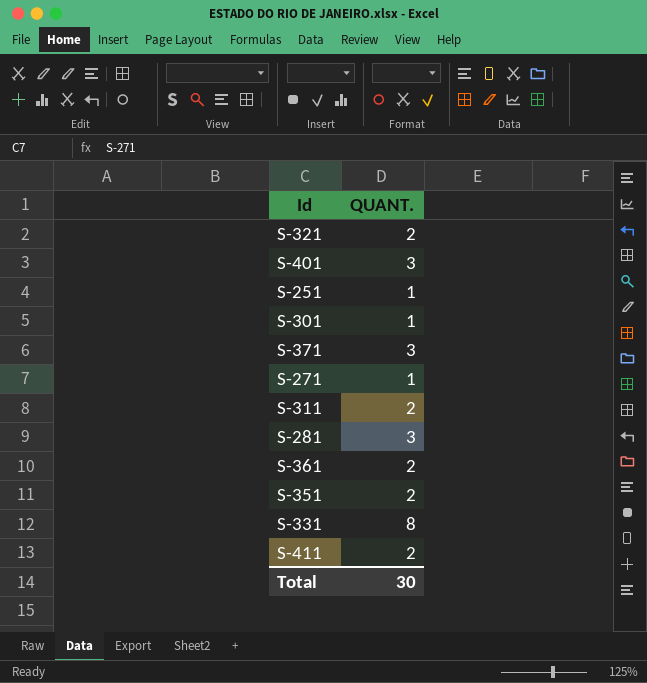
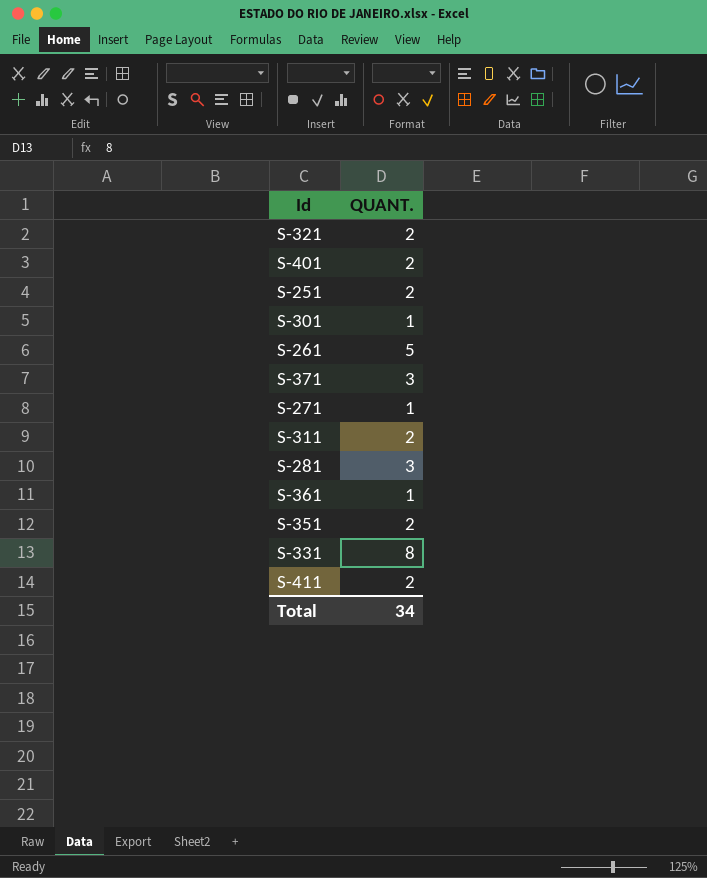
S-401 | QUANT.: 3 -> 2
S-251 | QUANT.: 1 -> 2
row S-261: none -> 5
S-361 | QUANT.: 2 -> 1
Total | QUANT.: 30 -> 34

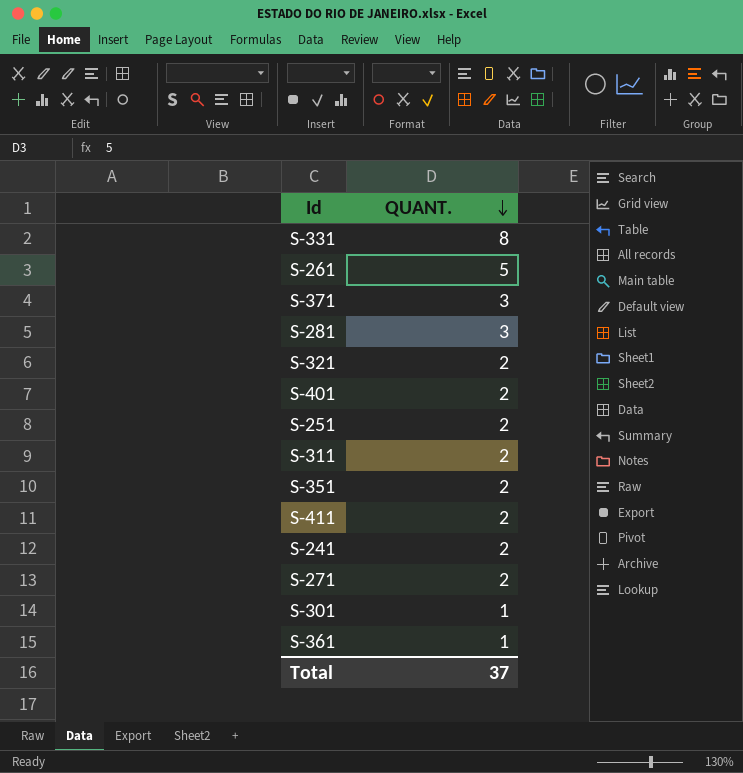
row order: none -> QUANT. descending
row S-241: none -> 2
S-271 | QUANT.: 1 -> 2
Total | QUANT.: 34 -> 37

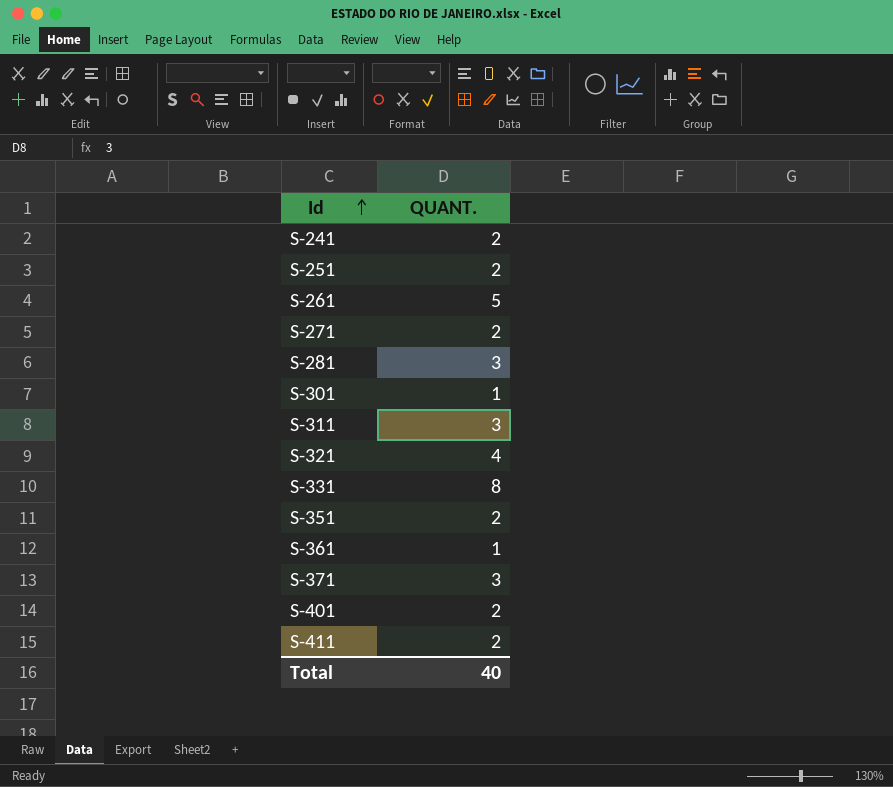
row order: QUANT. descending -> Id ascending
S-311 | QUANT.: 2 -> 3
S-321 | QUANT.: 2 -> 4
Total | QUANT.: 37 -> 40

